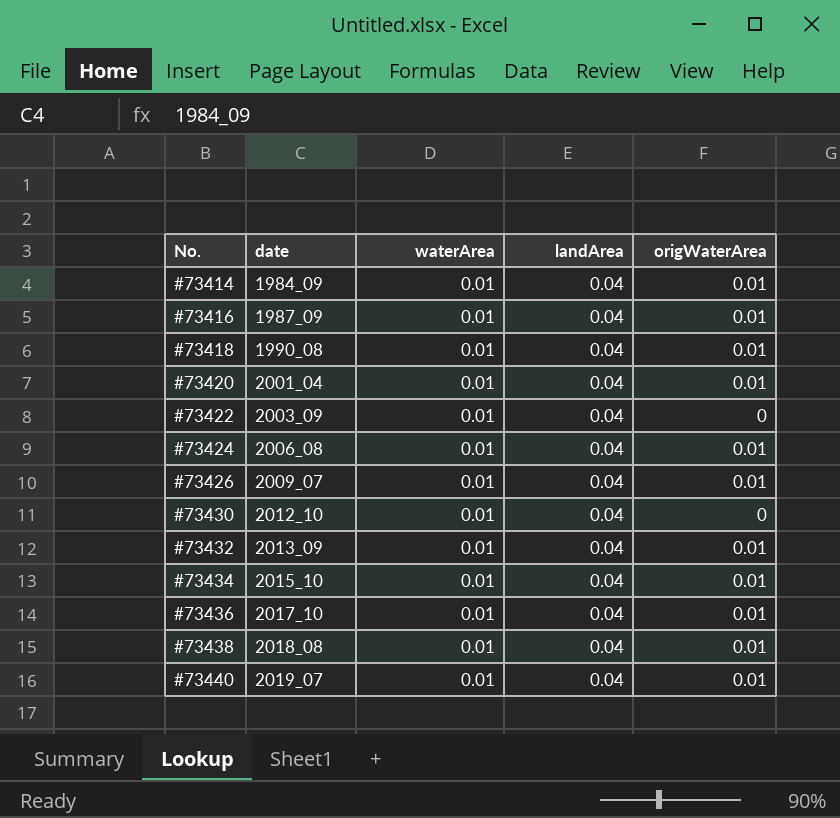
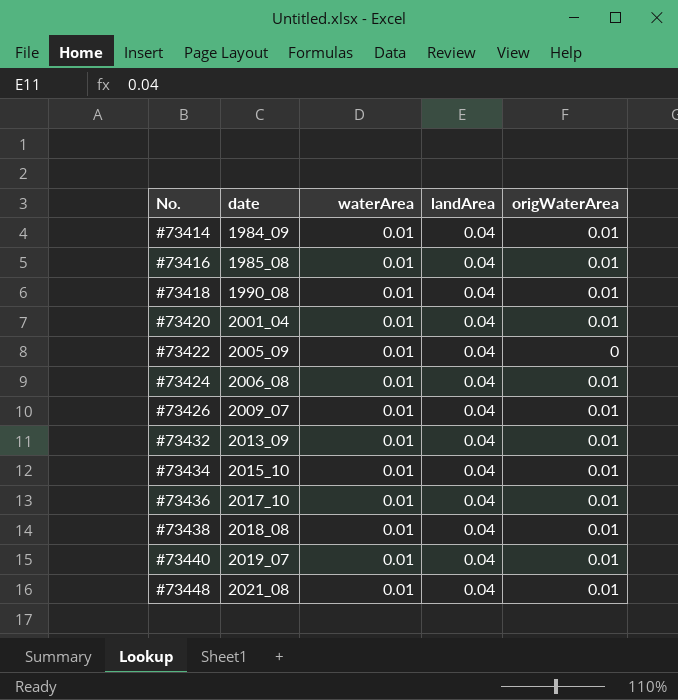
row #73430: 2012_10 | 0.01 | 0.04 | 0 -> none
#73416 | date: 1987_09 -> 1985_08
#73422 | date: 2003_09 -> 2005_09
row #73448: none -> 2021_08 | 0.01 | 0.04 | 0.01

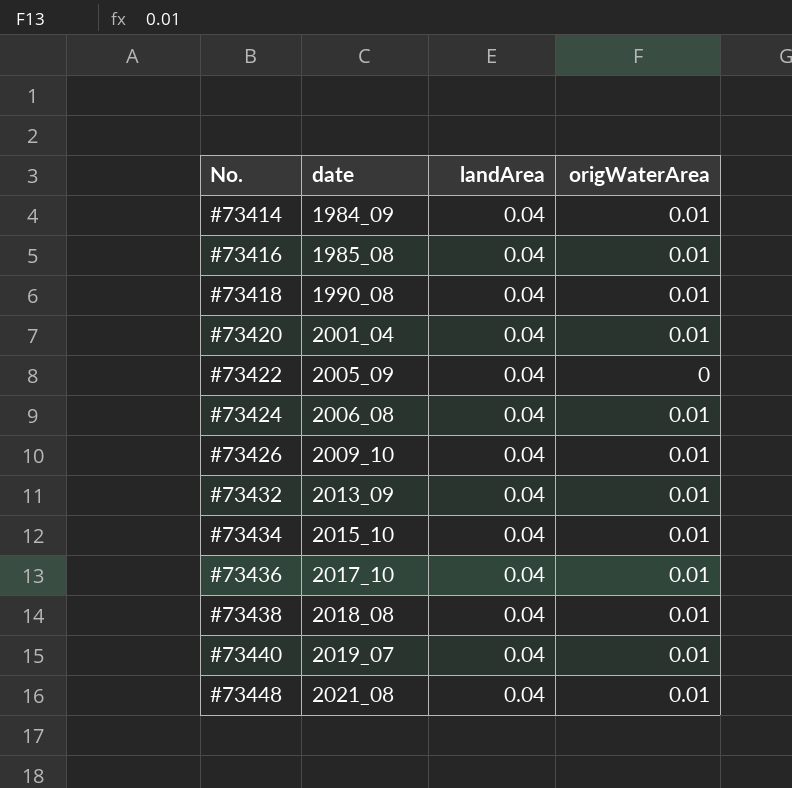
column waterArea | position: 3 -> none
#73426 | date: 2009_07 -> 2009_10

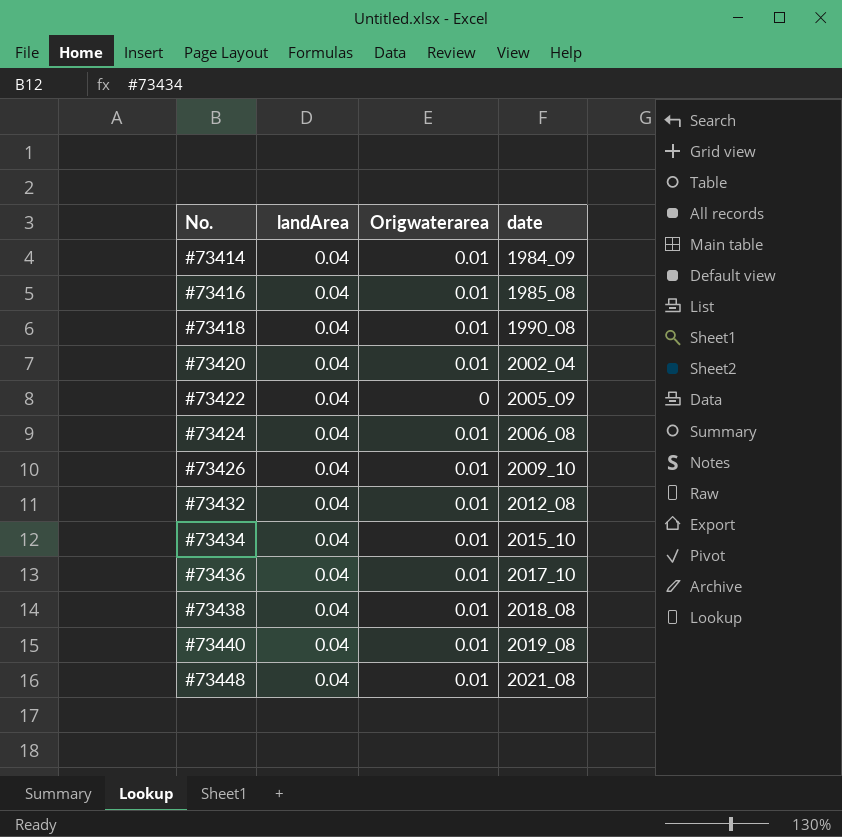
column name: origWaterArea -> Origwaterarea
column date | position: 2 -> 4
#73420 | date: 2001_04 -> 2002_04
#73432 | date: 2013_09 -> 2012_08
#73440 | date: 2019_07 -> 2019_08

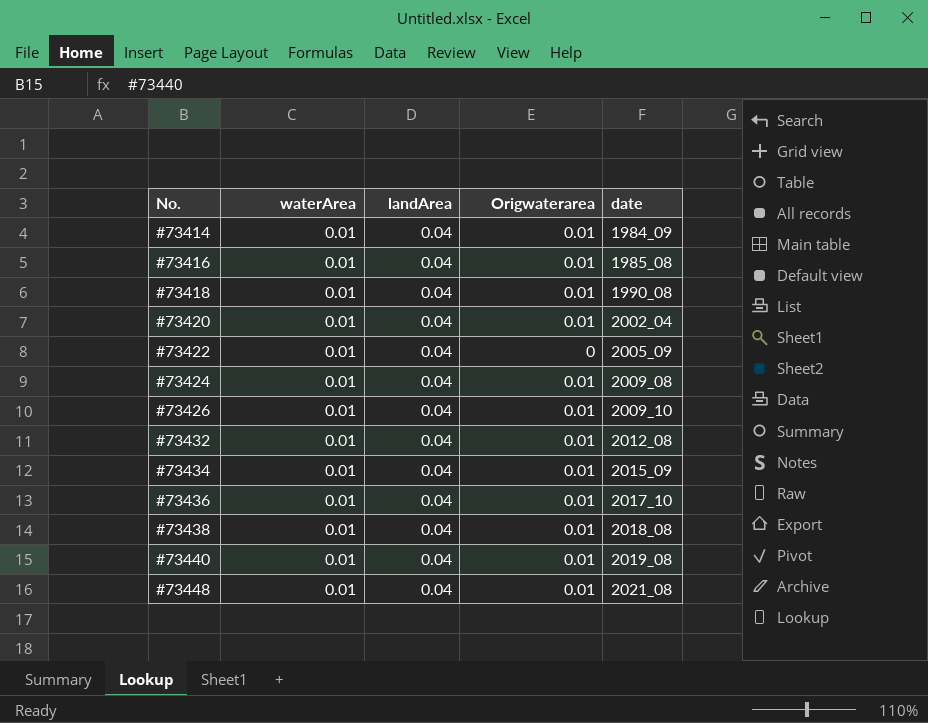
column waterArea | position: none -> 2
#73424 | date: 2006_08 -> 2009_08
#73434 | date: 2015_10 -> 2015_09

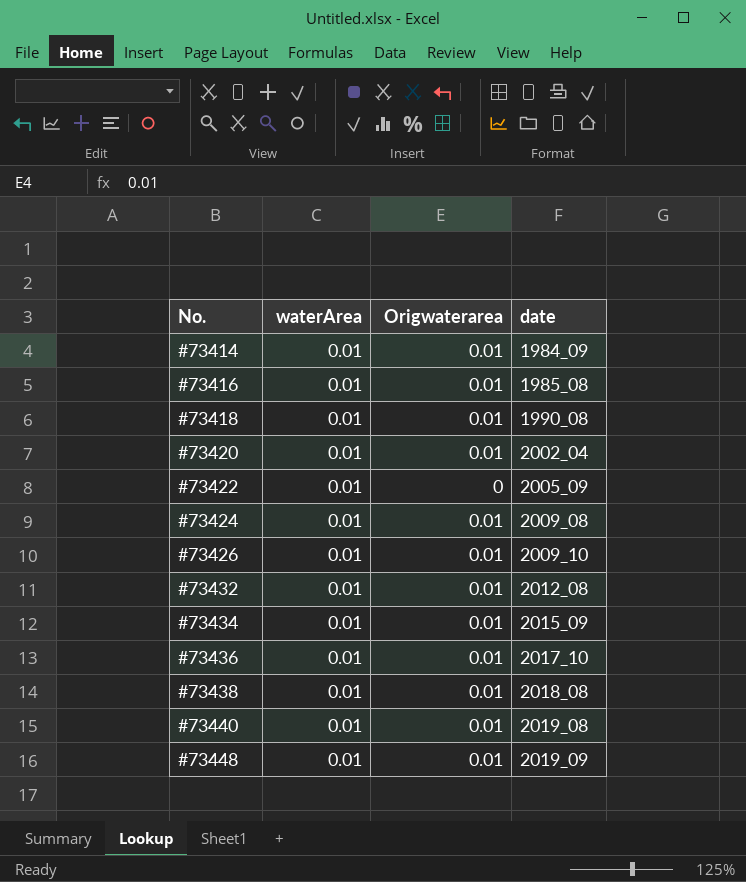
column landArea | position: 3 -> none
#73448 | date: 2021_08 -> 2019_09

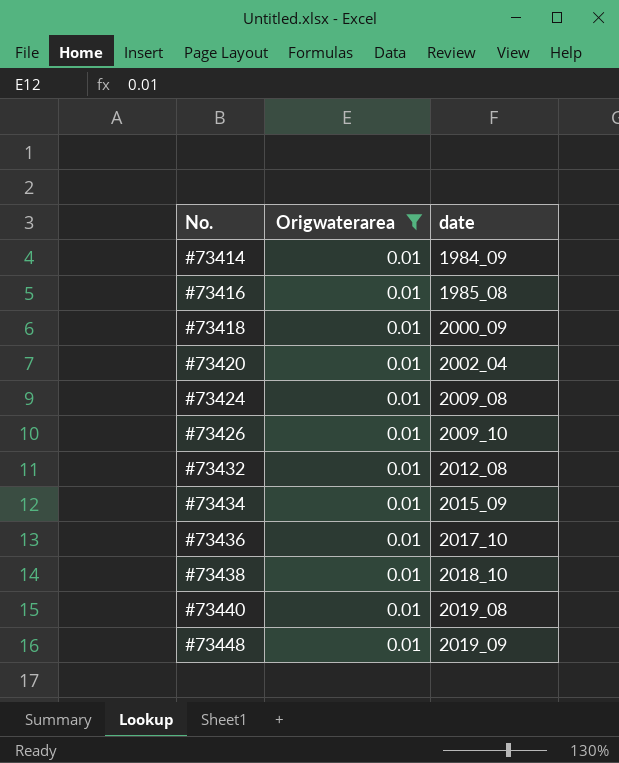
filter: none -> Origwaterarea = 0.01
column waterArea | position: 2 -> none
#73418 | date: 1990_08 -> 2000_09
#73438 | date: 2018_08 -> 2018_10

